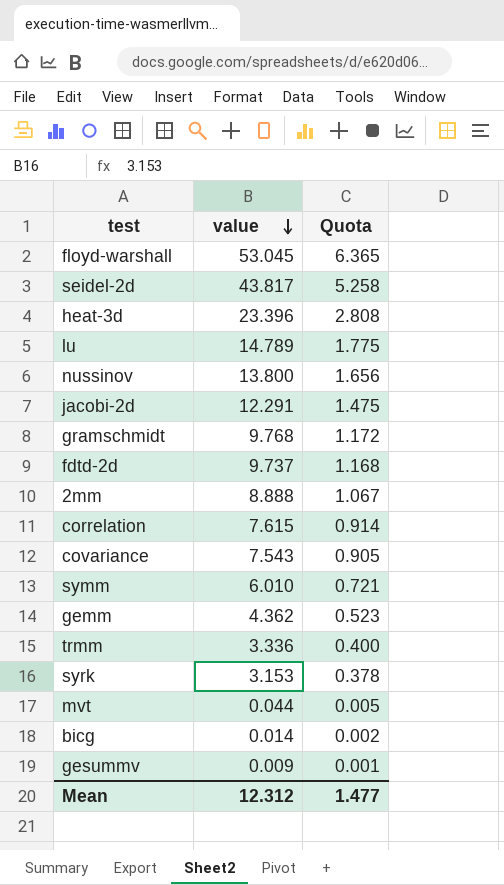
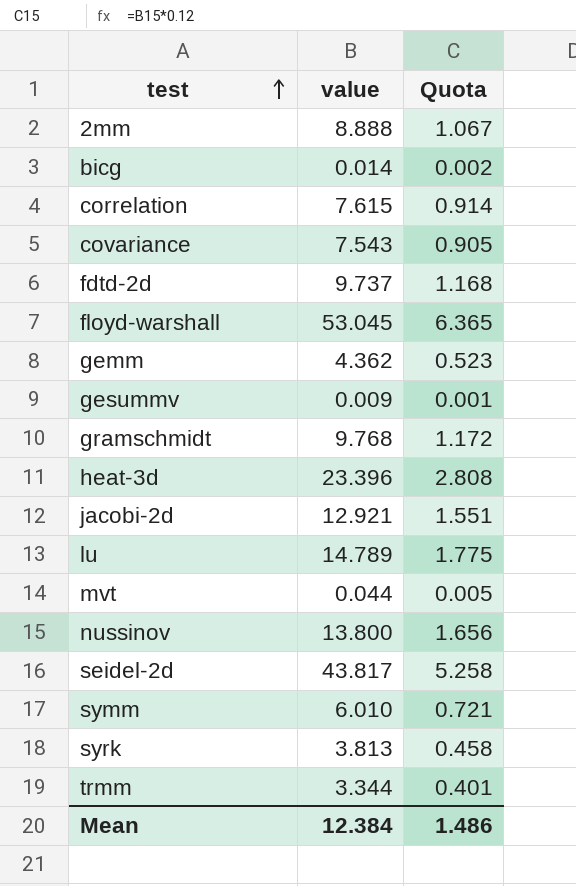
row order: value descending -> test ascending
jacobi-2d | value: 12.291 -> 12.921
jacobi-2d | Quota: 1.475 -> 1.551
syrk | value: 3.153 -> 3.813
syrk | Quota: 0.378 -> 0.458
trmm | value: 3.336 -> 3.344
trmm | Quota: 0.400 -> 0.401
Mean | value: 12.312 -> 12.384
Mean | Quota: 1.477 -> 1.486

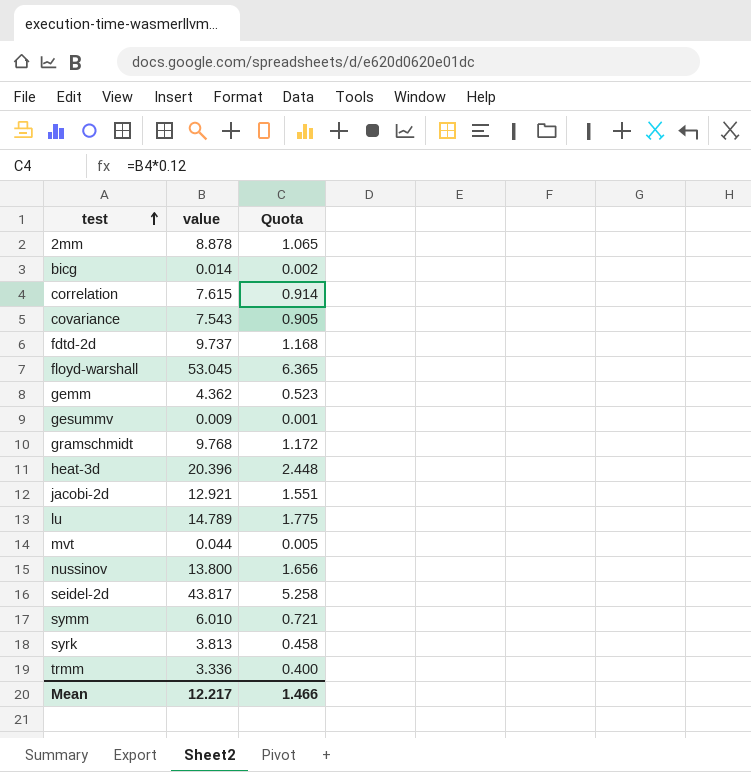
2mm | value: 8.888 -> 8.878
2mm | Quota: 1.067 -> 1.065
heat-3d | value: 23.396 -> 20.396
heat-3d | Quota: 2.808 -> 2.448
trmm | value: 3.344 -> 3.336
trmm | Quota: 0.401 -> 0.400
Mean | value: 12.384 -> 12.217
Mean | Quota: 1.486 -> 1.466

